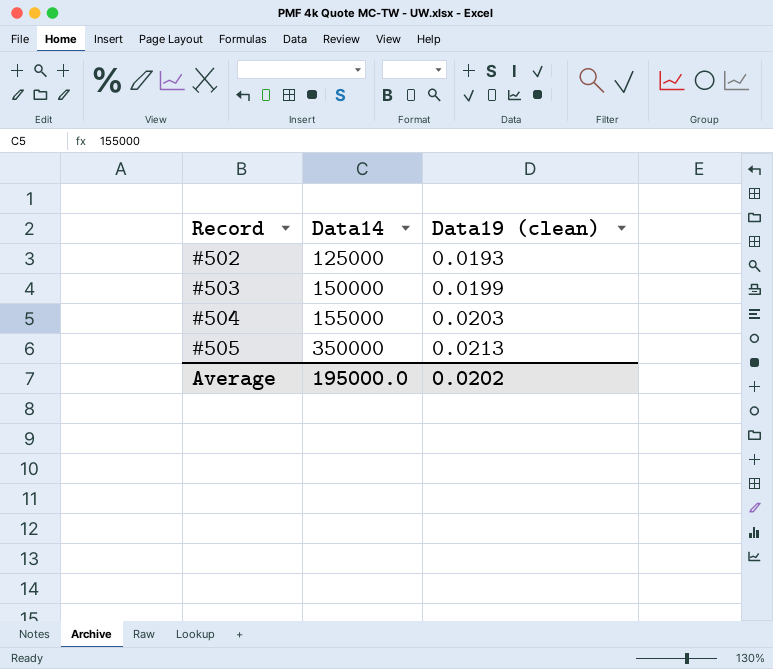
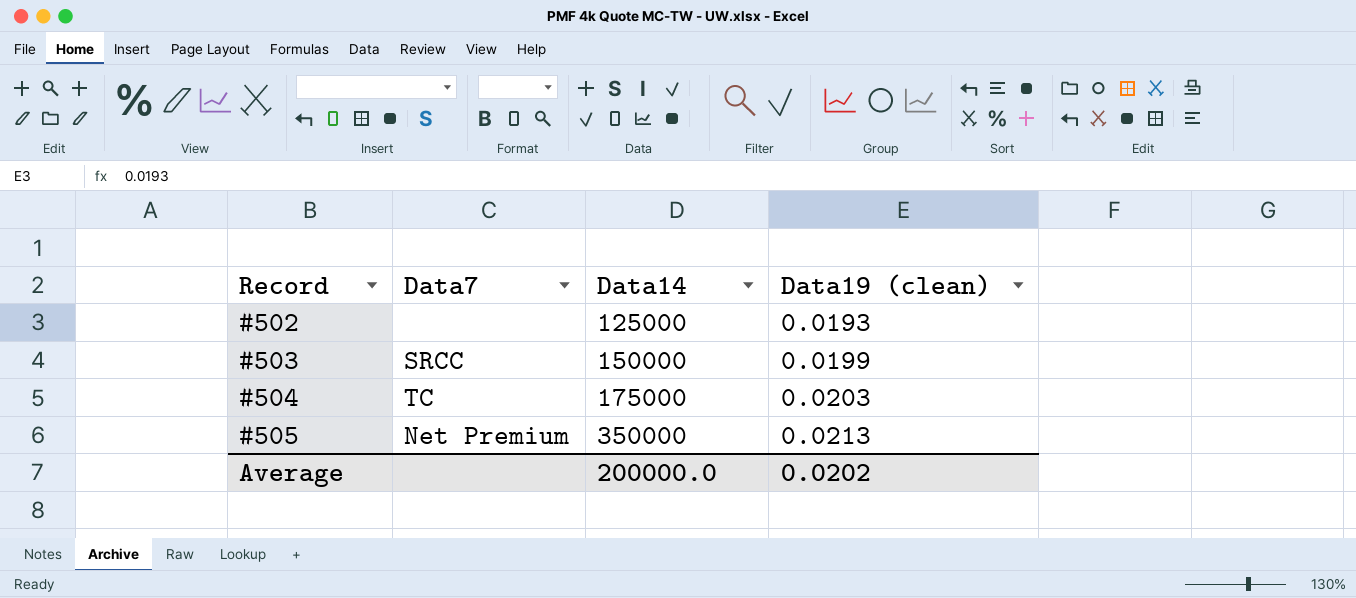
column Data7 | position: none -> 2
#504 | Data14: 155000 -> 175000
Average | Data14: 195000.0 -> 200000.0

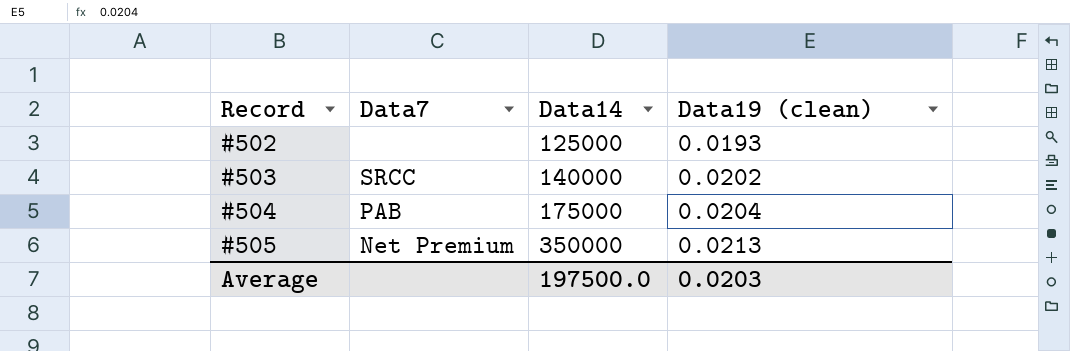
#503 | Data14: 150000 -> 140000
#503 | Data19 (clean): 0.0199 -> 0.0202
#504 | Data7: TC -> PAB
#504 | Data19 (clean): 0.0203 -> 0.0204
Average | Data14: 200000.0 -> 197500.0
Average | Data19 (clean): 0.0202 -> 0.0203

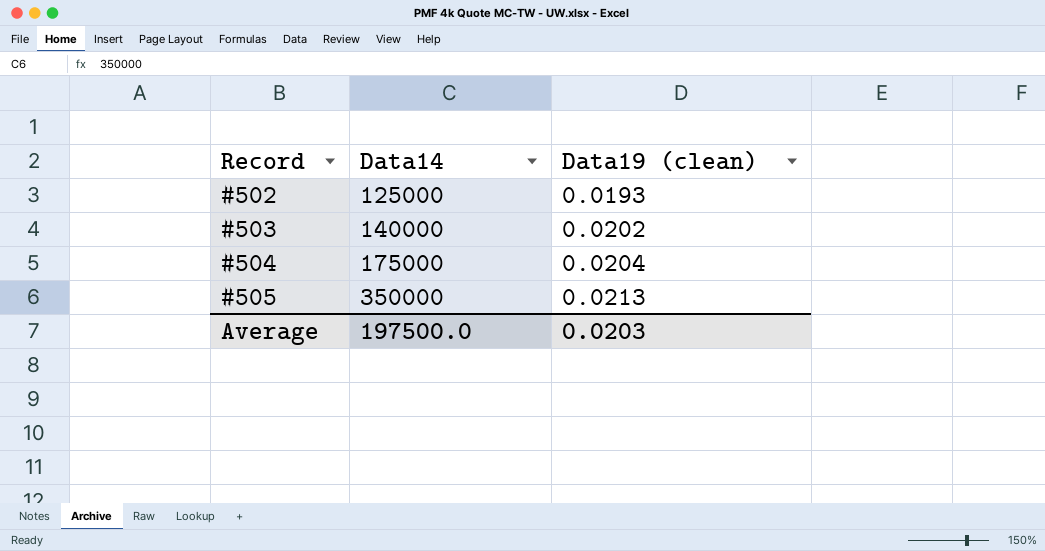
column Data7 | position: 2 -> none

